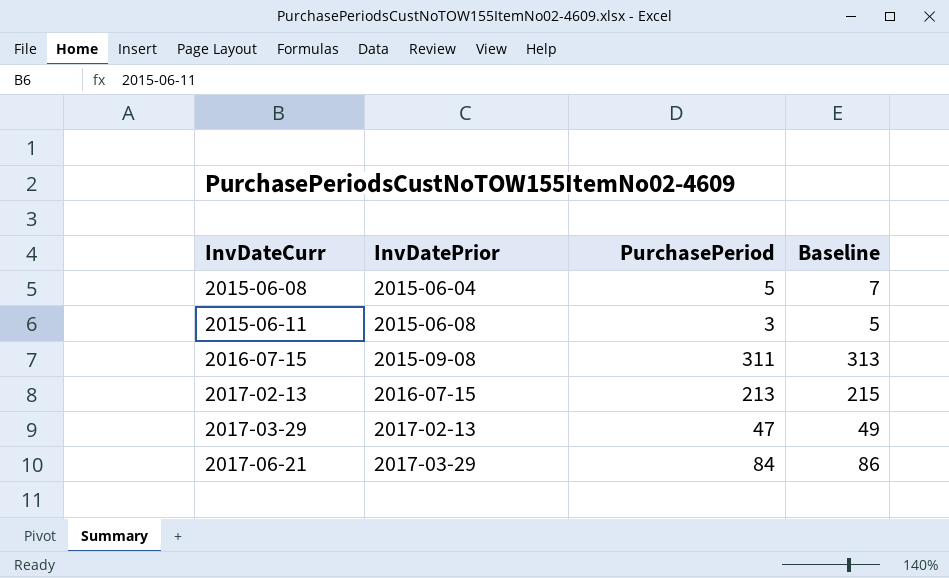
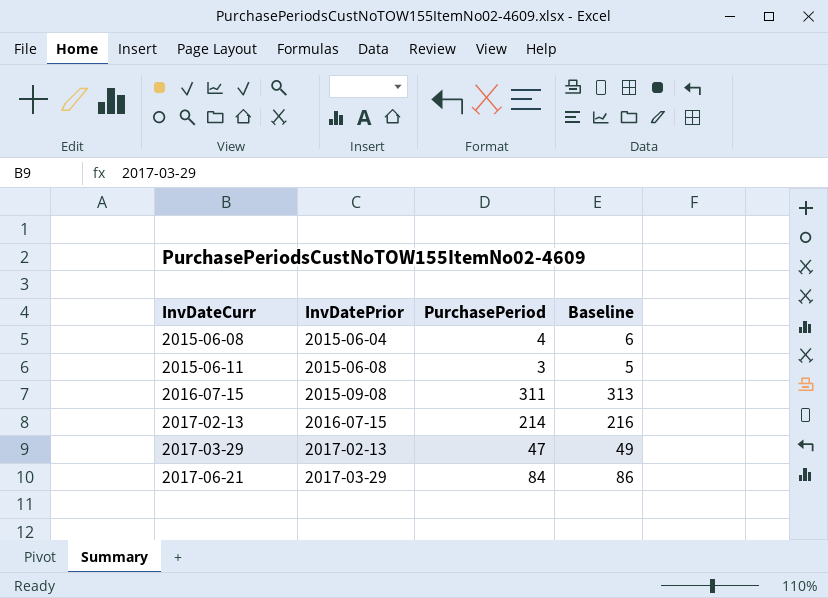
2015-06-08 | PurchasePeriod: 5 -> 4
2015-06-08 | Baseline: 7 -> 6
2017-02-13 | PurchasePeriod: 213 -> 214
2017-02-13 | Baseline: 215 -> 216

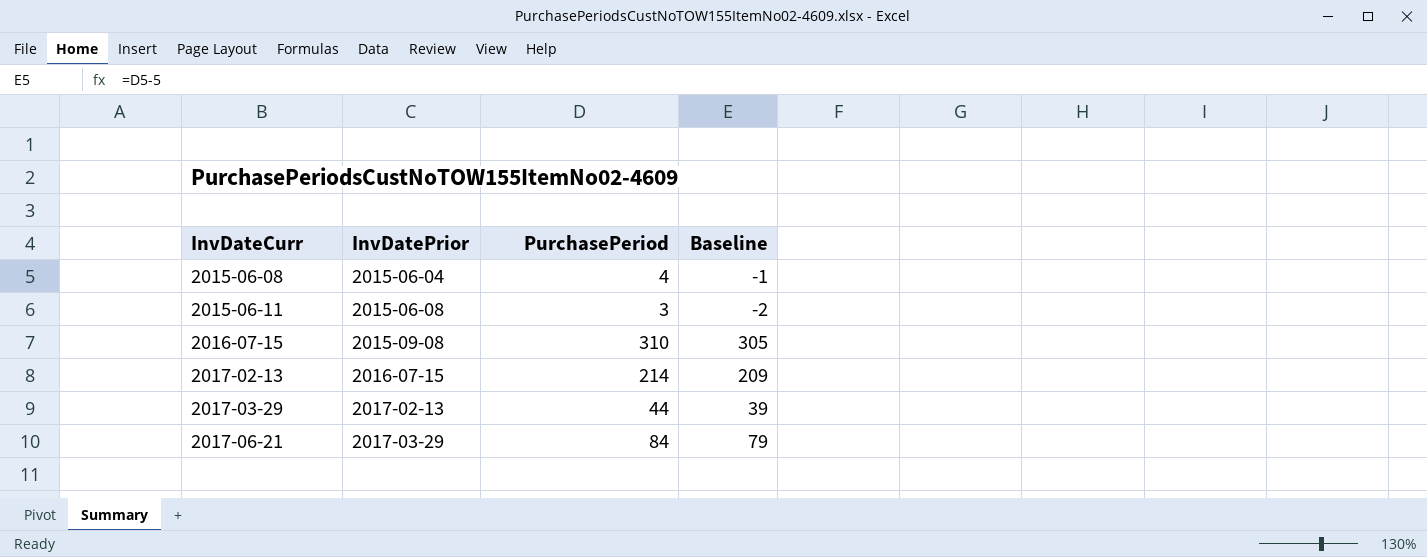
column Baseline | formula: [PurchasePeriod] + 2 -> [PurchasePeriod] - 5
2016-07-15 | PurchasePeriod: 311 -> 310
2017-03-29 | PurchasePeriod: 47 -> 44

